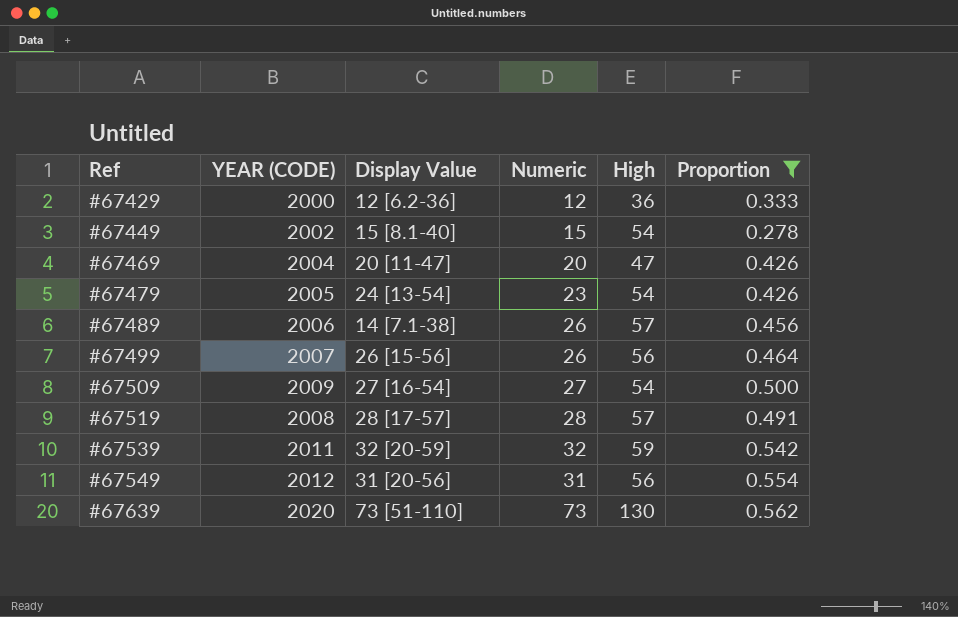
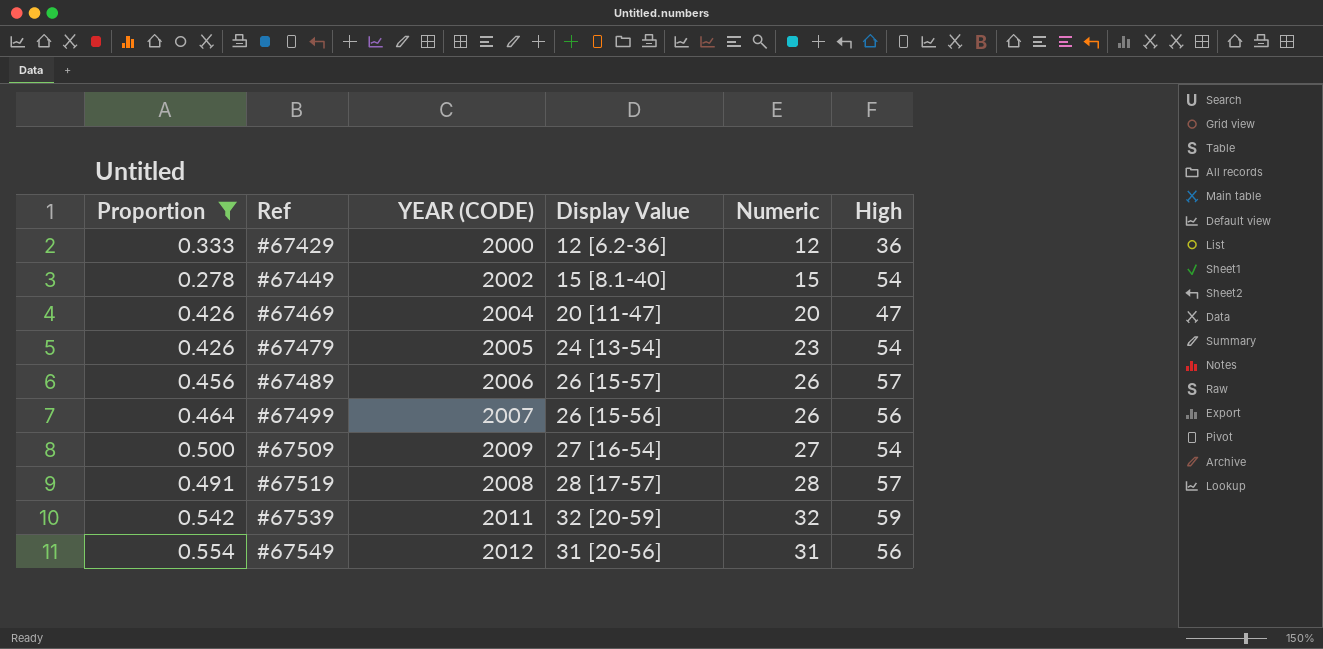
column Proportion | position: 6 -> 1
row #67639: 2020 | 73 [51-110] | 73 | 130 | 0.562 -> none
#67489 | Display Value: 14 [7.1-38] -> 26 [15-57]

